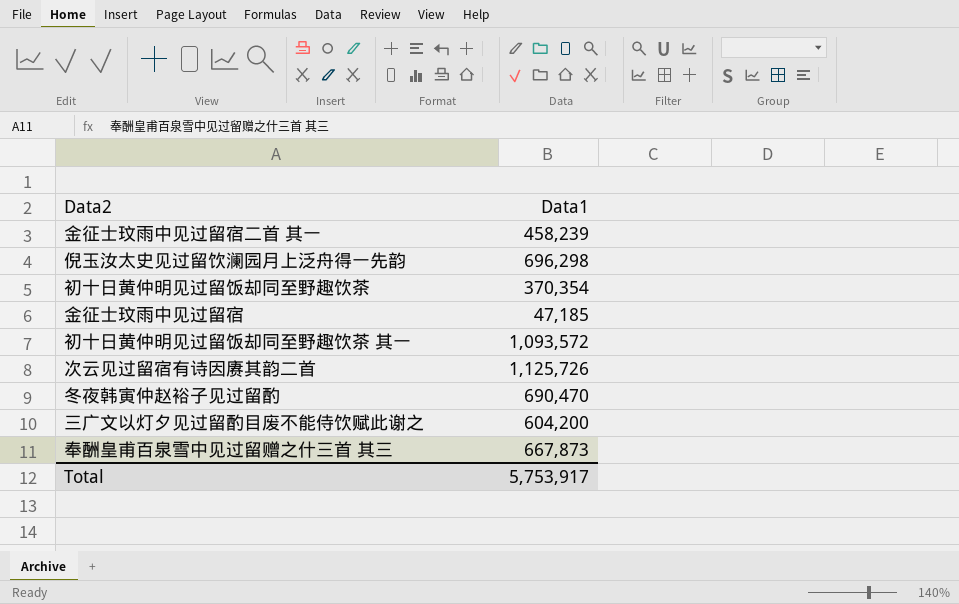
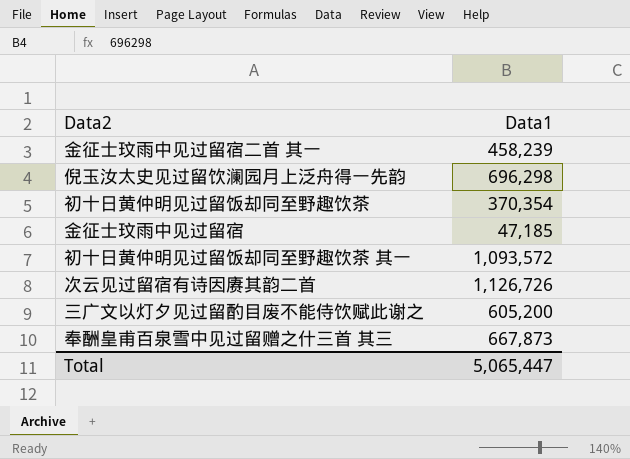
row 冬夜韩寅仲赵裕子见过留酌: 690,470 -> none
次云见过留宿有诗因赓其韵二首 | Data1: 1,125,726 -> 1,126,726
三广文以灯夕见过留酌目废不能侍饮赋此谢之 | Data1: 604,200 -> 605,200
Total | Data1: 5,753,917 -> 5,065,447

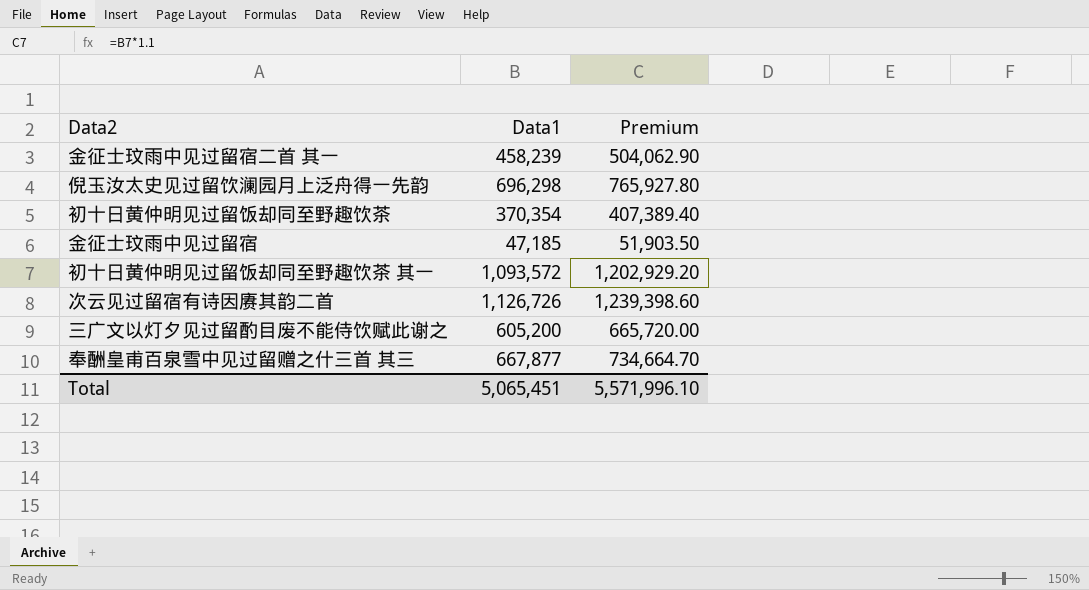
column Premium | formula: none -> [Data1] * 1.1
奉酬皇甫百泉雪中见过留赠之什三首 其三 | Data1: 667,873 -> 667,877
Total | Data1: 5,065,447 -> 5,065,451

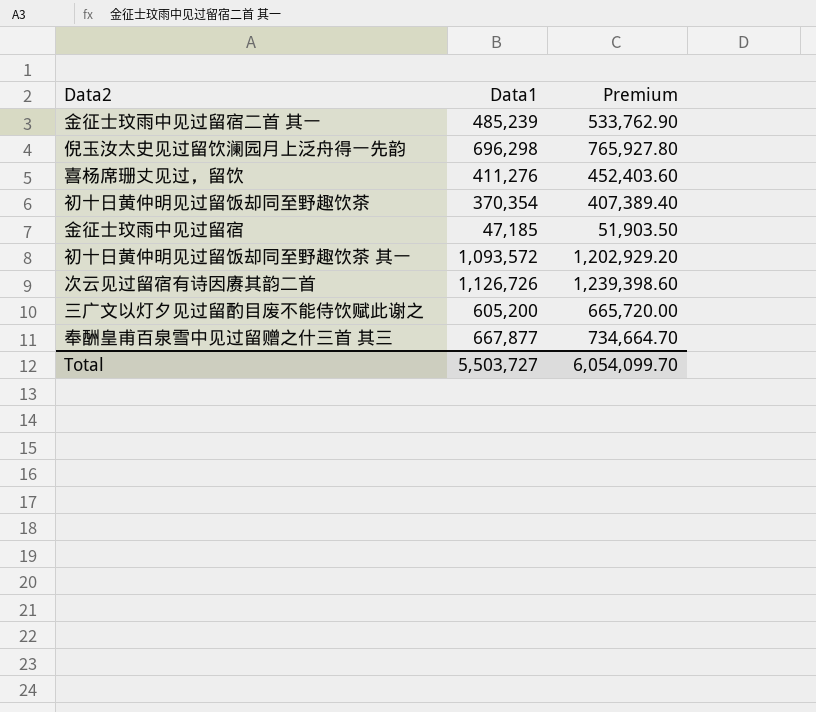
金征士玟雨中见过留宿二首 其一 | Data1: 458,239 -> 485,239
金征士玟雨中见过留宿二首 其一 | Premium: 504,062.90 -> 533,762.90
row 喜杨席珊丈见过，留饮: none -> 411,276 | 452,403.60
Total | Data1: 5,065,451 -> 5,503,727
Total | Premium: 5,571,996.10 -> 6,054,099.70

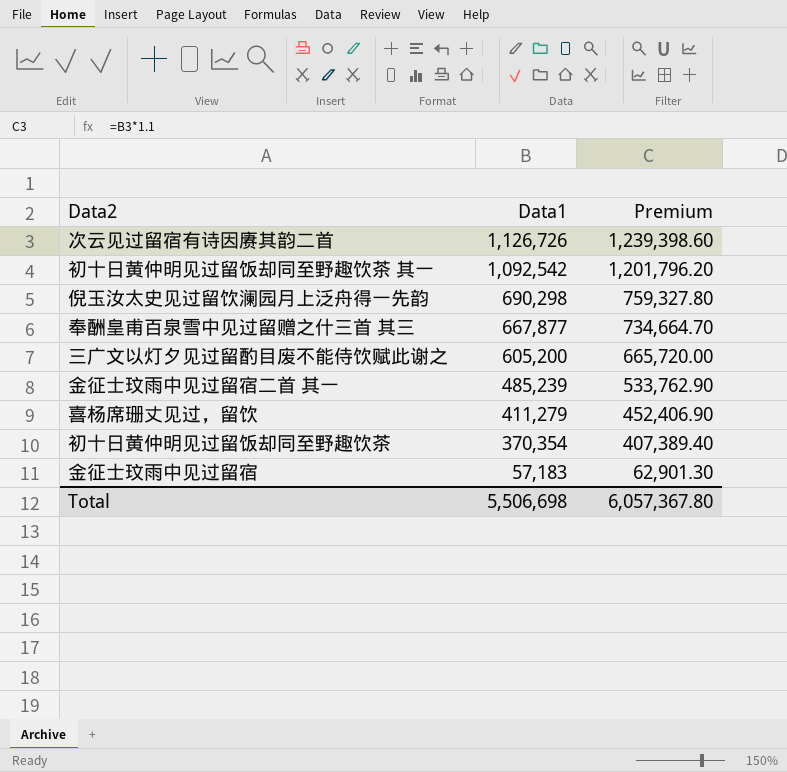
row order: none -> Data1 descending
初十日黄仲明见过留饭却同至野趣饮茶 其一 | Data1: 1,093,572 -> 1,092,542
初十日黄仲明见过留饭却同至野趣饮茶 其一 | Premium: 1,202,929.20 -> 1,201,796.20
倪玉汝太史见过留饮澜园月上泛舟得一先韵 | Data1: 696,298 -> 690,298
倪玉汝太史见过留饮澜园月上泛舟得一先韵 | Premium: 765,927.80 -> 759,327.80
喜杨席珊丈见过，留饮 | Data1: 411,276 -> 411,279
喜杨席珊丈见过，留饮 | Premium: 452,403.60 -> 452,406.90
金征士玟雨中见过留宿 | Data1: 47,185 -> 57,183
金征士玟雨中见过留宿 | Premium: 51,903.50 -> 62,901.30
Total | Data1: 5,503,727 -> 5,506,698
Total | Premium: 6,054,099.70 -> 6,057,367.80

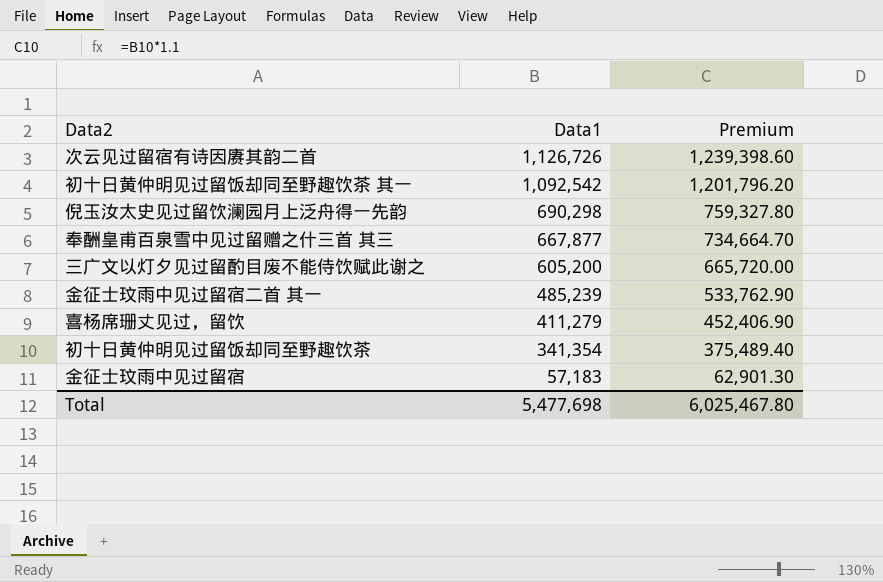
初十日黄仲明见过留饭却同至野趣饮茶 | Data1: 370,354 -> 341,354
初十日黄仲明见过留饭却同至野趣饮茶 | Premium: 407,389.40 -> 375,489.40
Total | Data1: 5,506,698 -> 5,477,698
Total | Premium: 6,057,367.80 -> 6,025,467.80

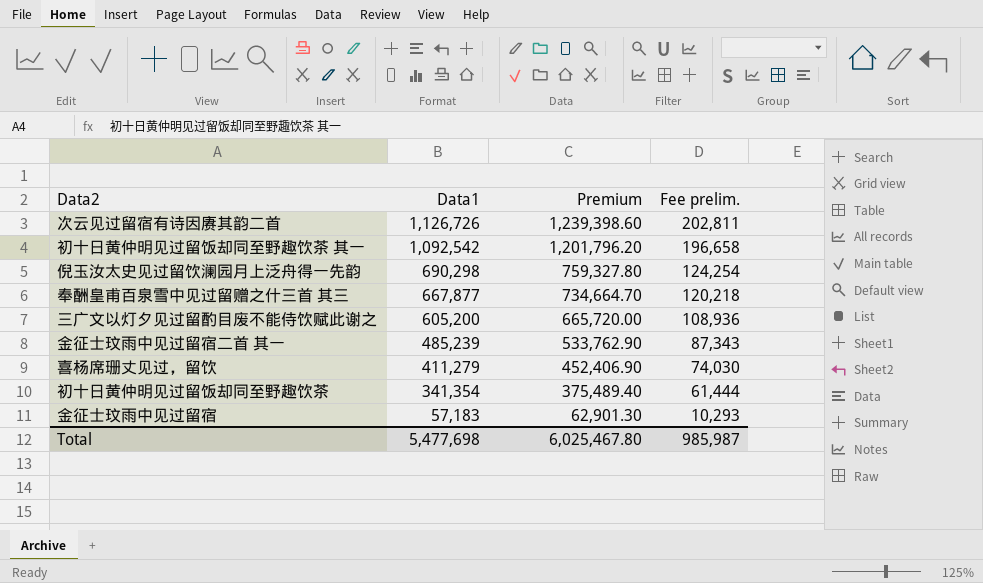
column Fee prelim. | formula: none -> [Data1] * 0.18

